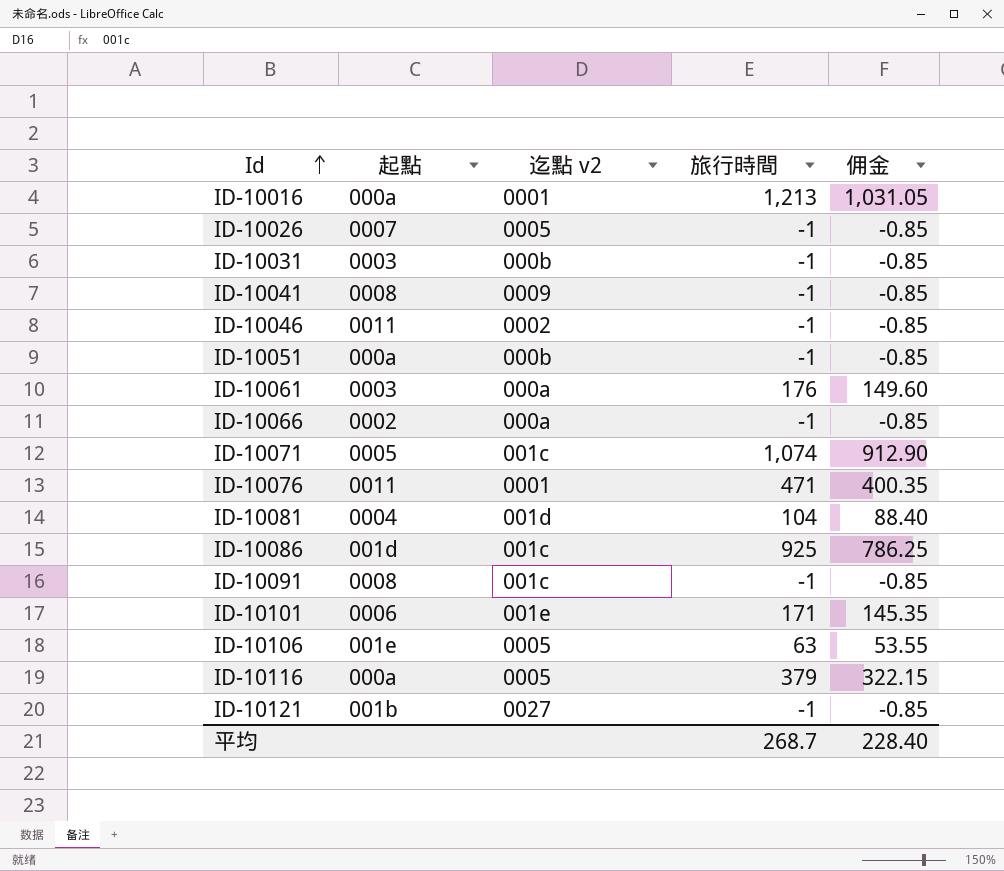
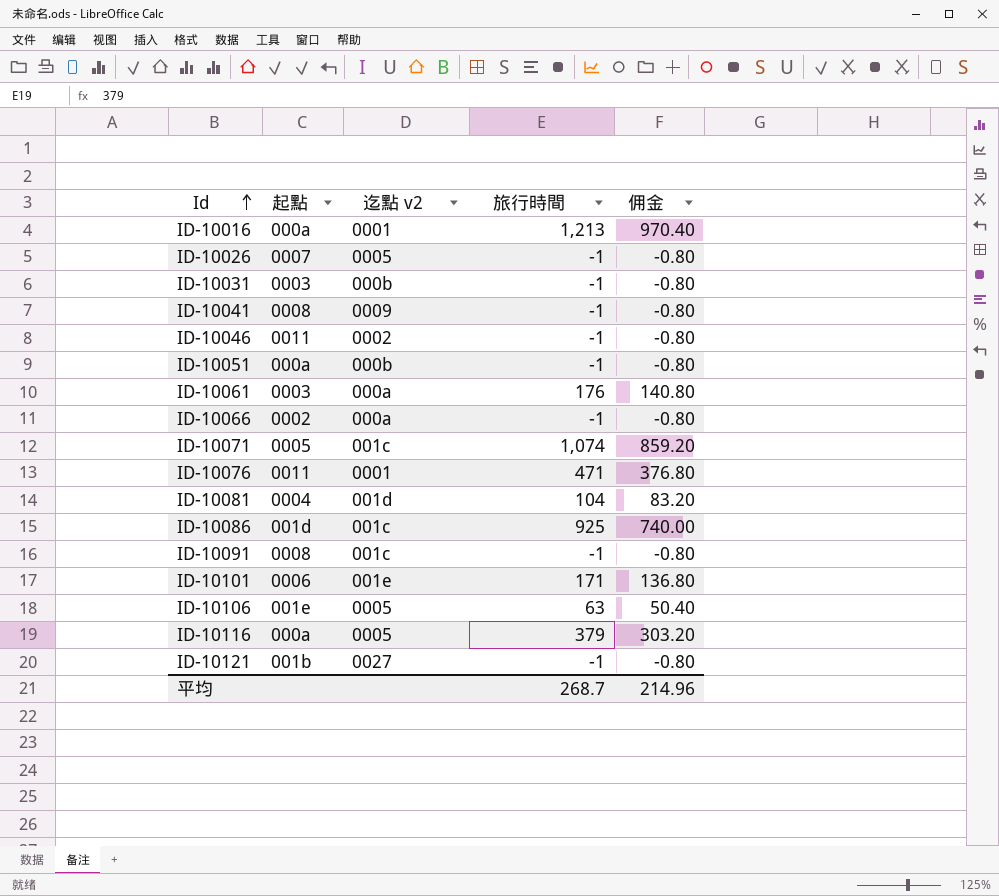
column 佣金 | formula: [旅行時間] * 0.85 -> [旅行時間] * 0.8
平均 | 佣金: 228.40 -> 214.96

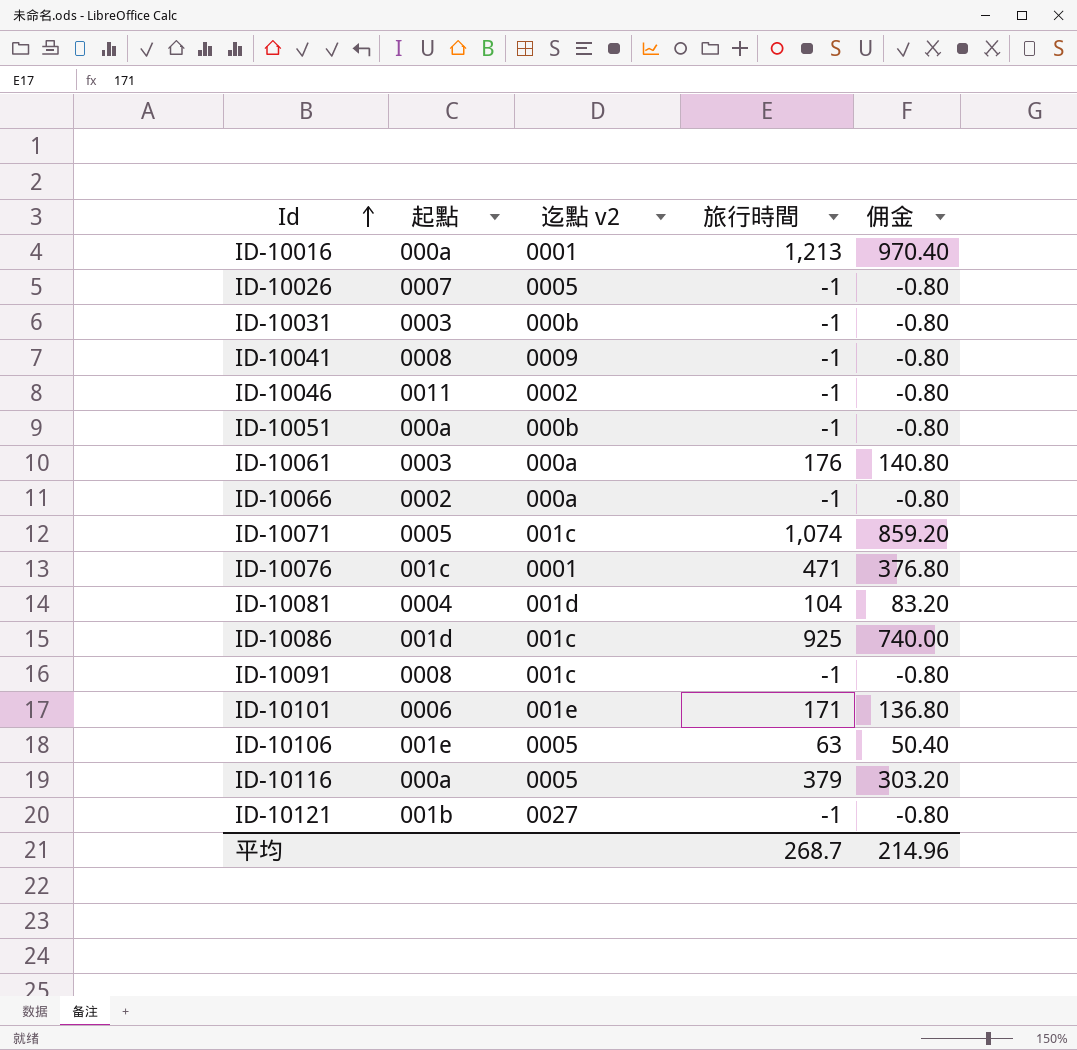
ID-10076 | 起點: 0011 -> 001c

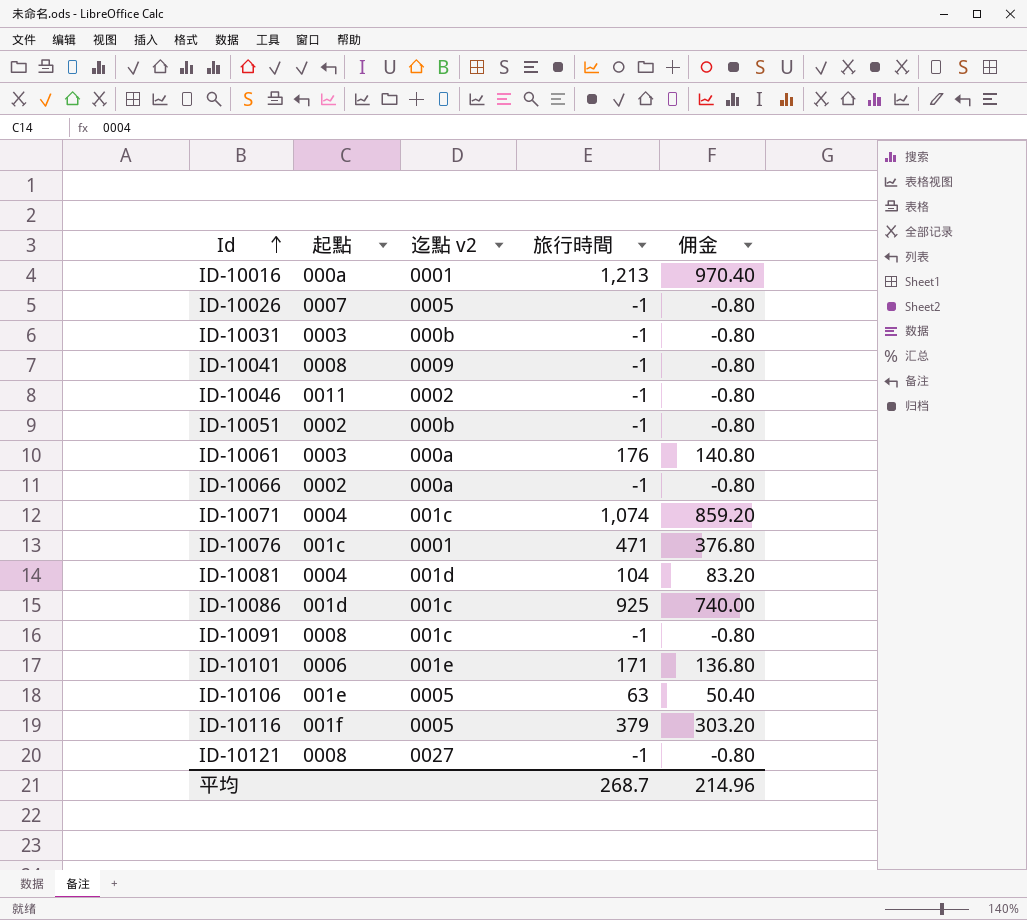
ID-10051 | 起點: 000a -> 0002
ID-10071 | 起點: 0005 -> 0004
ID-10116 | 起點: 000a -> 001f
ID-10121 | 起點: 001b -> 0008

